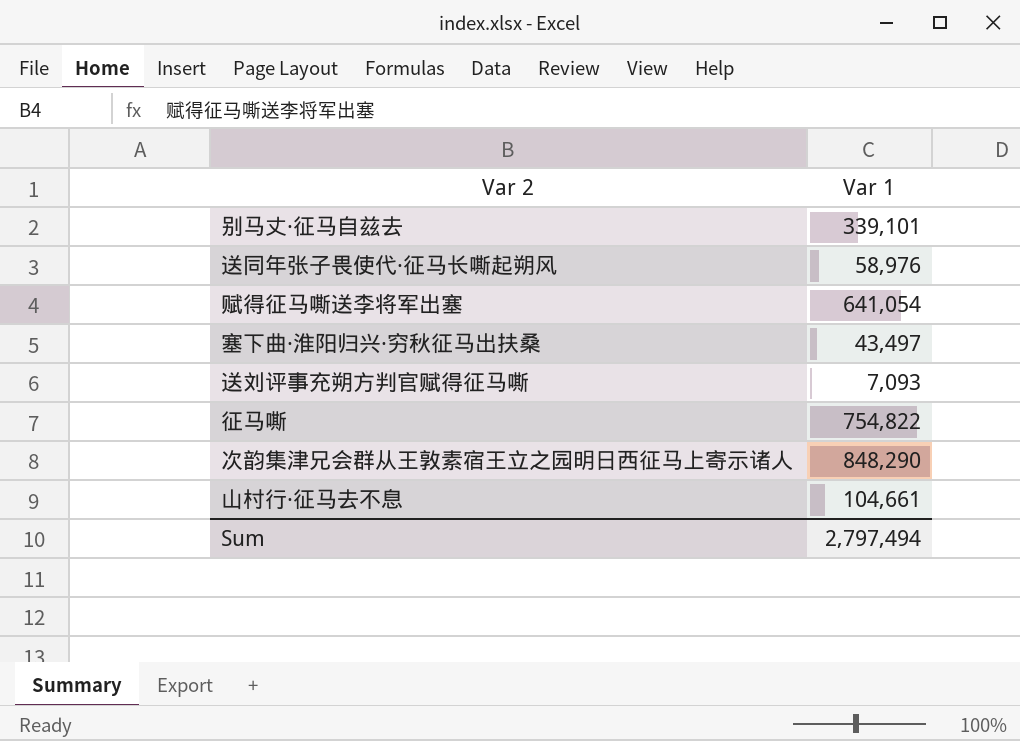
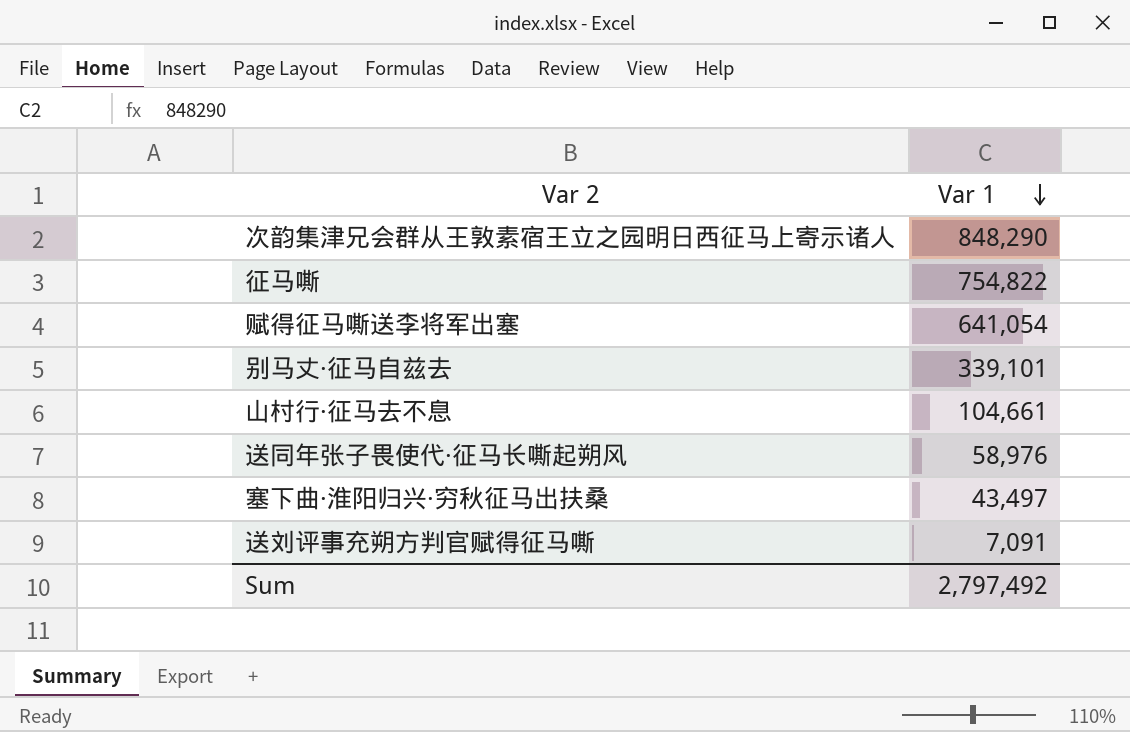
row order: none -> Var 1 descending
送刘评事充朔方判官赋得征马嘶 | Var 1: 7,093 -> 7,091
Sum | Var 1: 2,797,494 -> 2,797,492

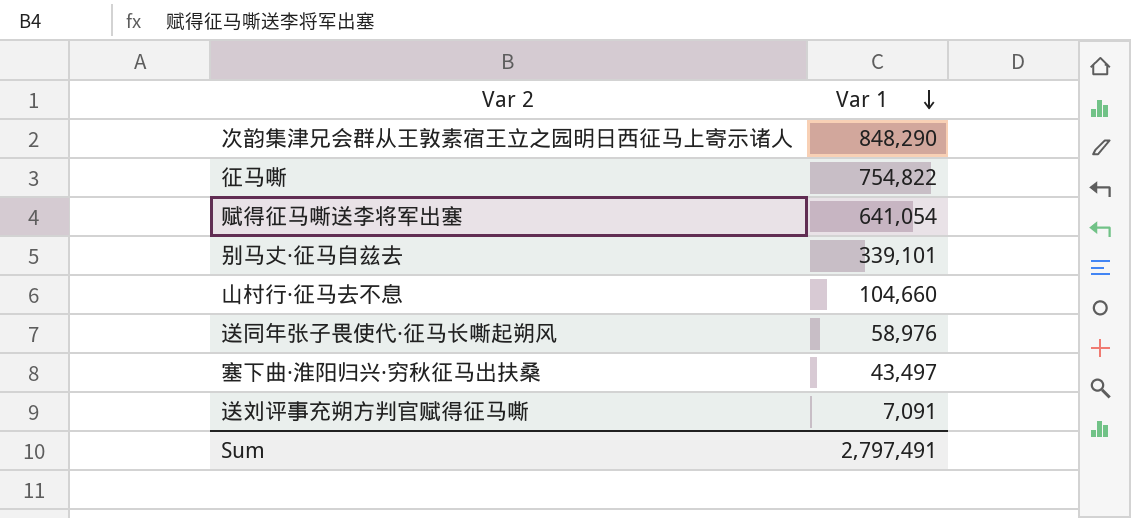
山村行·征马去不息 | Var 1: 104,661 -> 104,660
Sum | Var 1: 2,797,492 -> 2,797,491

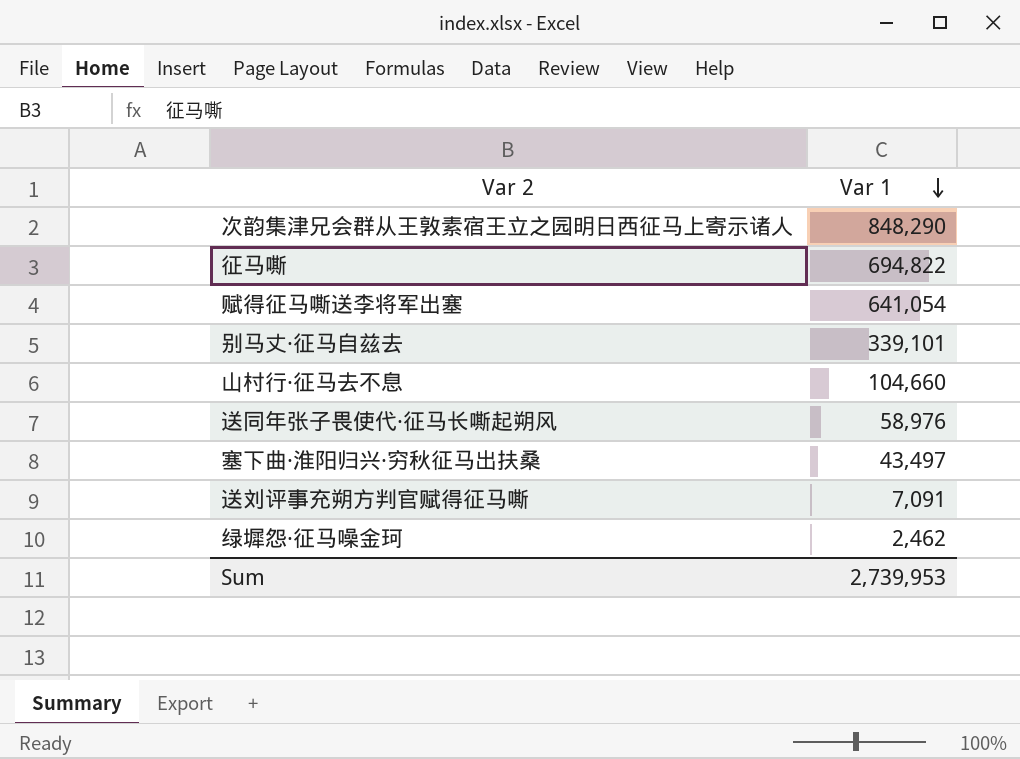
征马嘶 | Var 1: 754,822 -> 694,822
row 绿墀怨·征马噪金珂: none -> 2,462
Sum | Var 1: 2,797,491 -> 2,739,953

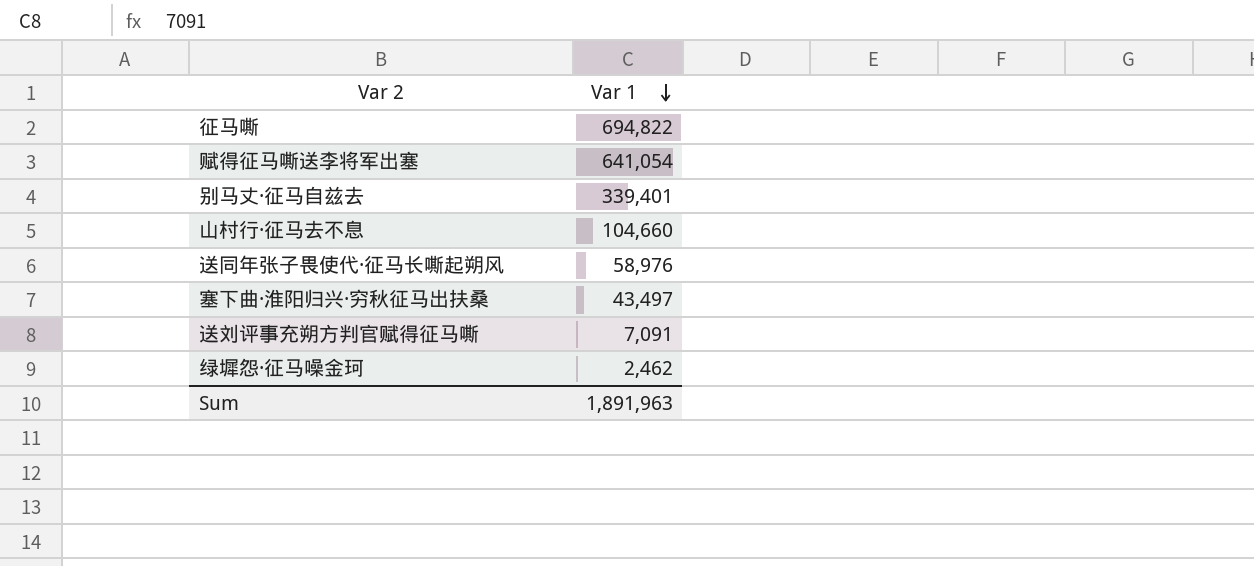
row 次韵集津兄会群从王敦素宿王立之园明日西征马上寄示诸人: 848,290 -> none
别马丈·征马自兹去 | Var 1: 339,101 -> 339,401
Sum | Var 1: 2,739,953 -> 1,891,963

